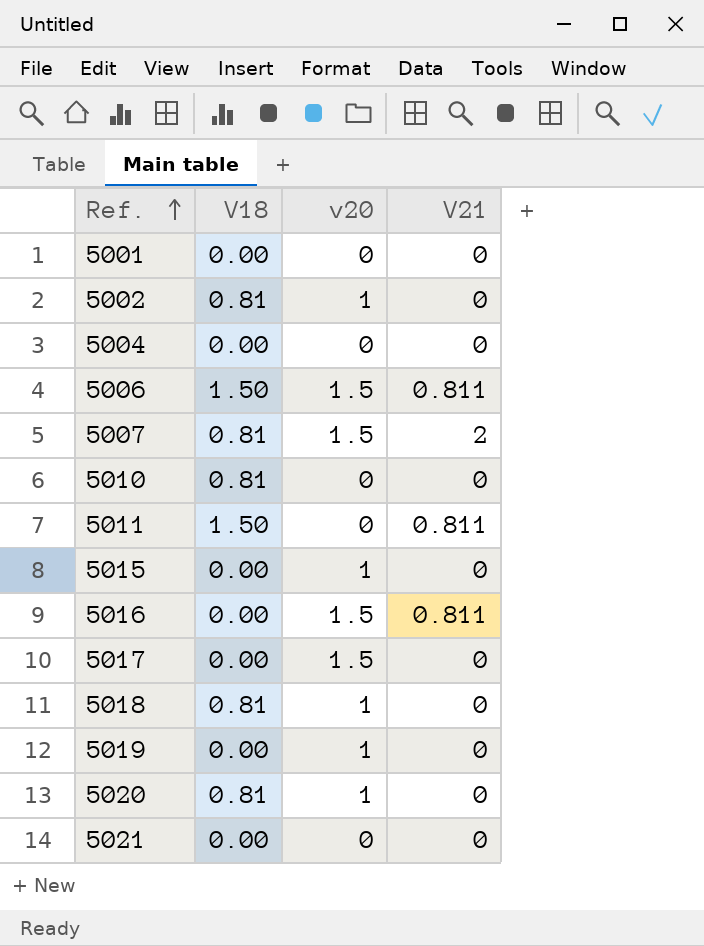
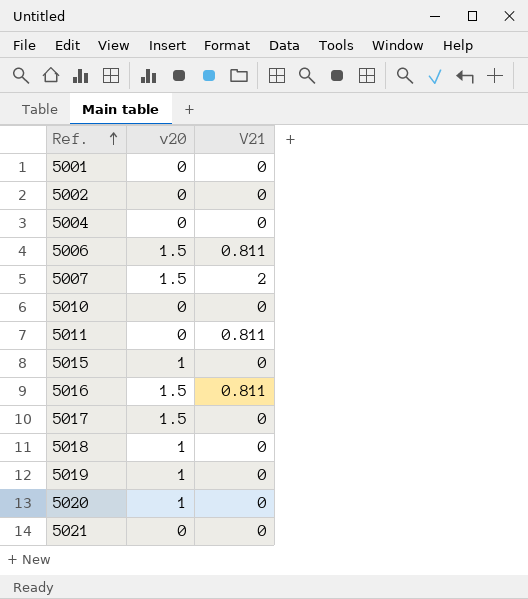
column V18 | position: 2 -> none
5002 | v20: 1 -> 0

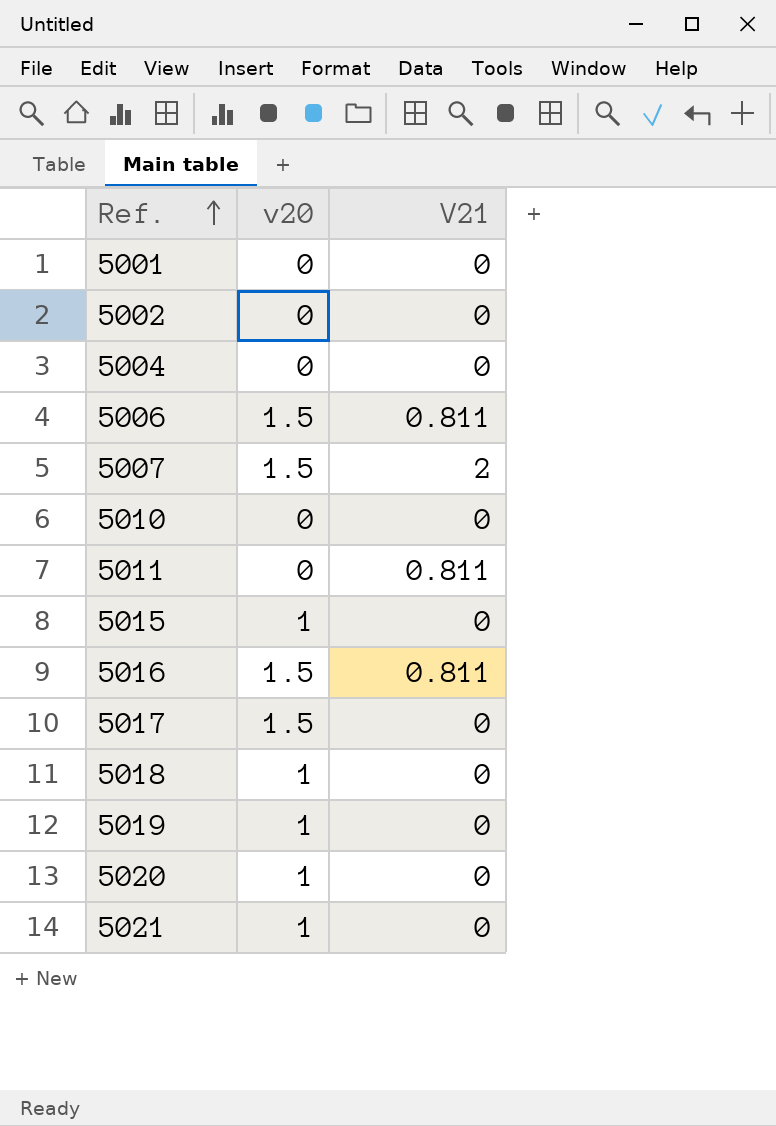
5021 | v20: 0 -> 1

